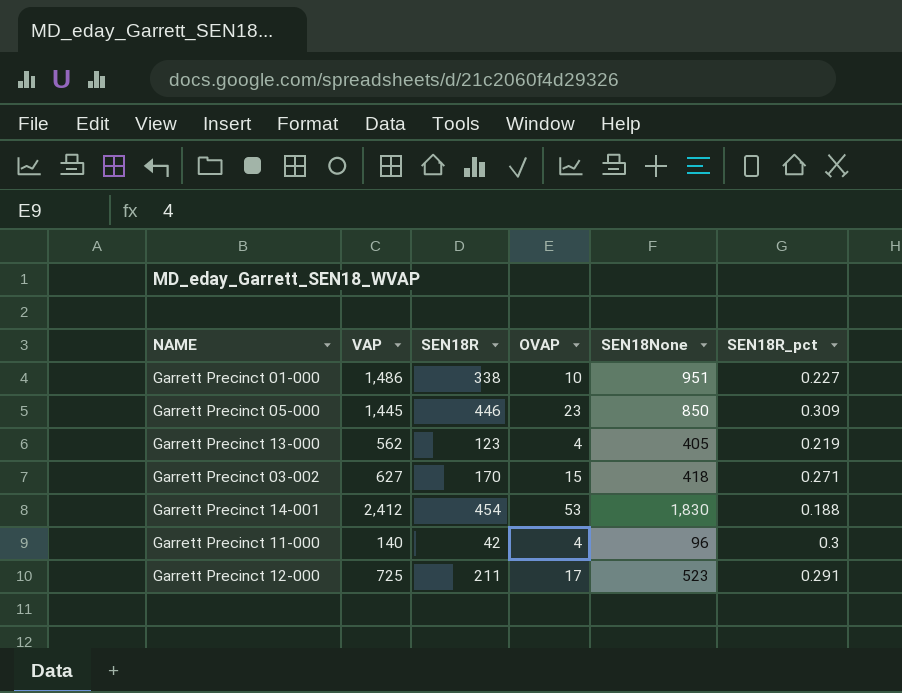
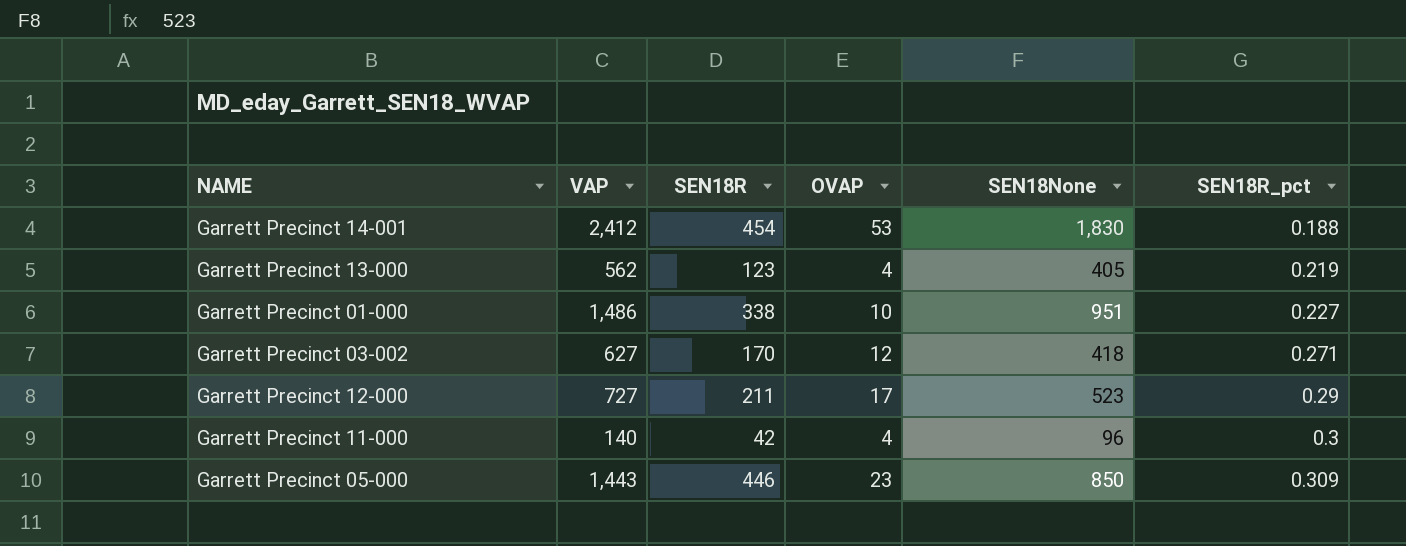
row order: none -> SEN18R_pct ascending
Garrett Precinct 03-002 | OVAP: 15 -> 12
Garrett Precinct 12-000 | VAP: 725 -> 727
Garrett Precinct 12-000 | SEN18R_pct: 0.291 -> 0.29
Garrett Precinct 05-000 | VAP: 1,445 -> 1,443

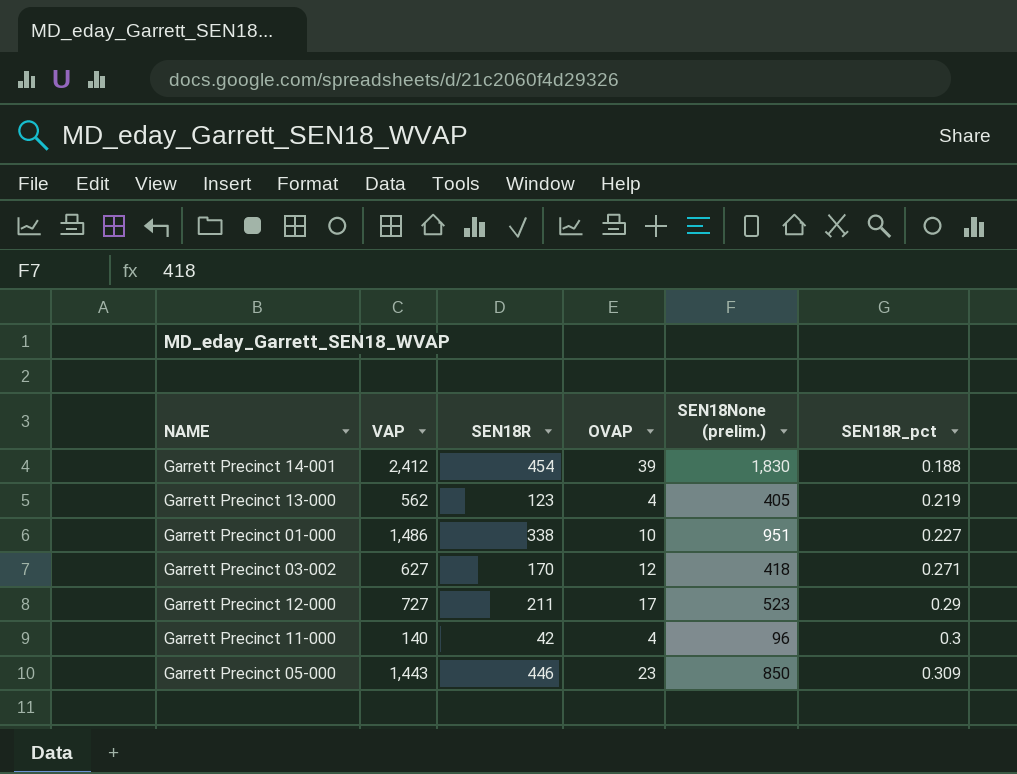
column name: SEN18None -> SEN18None (prelim.)
Garrett Precinct 14-001 | OVAP: 53 -> 39

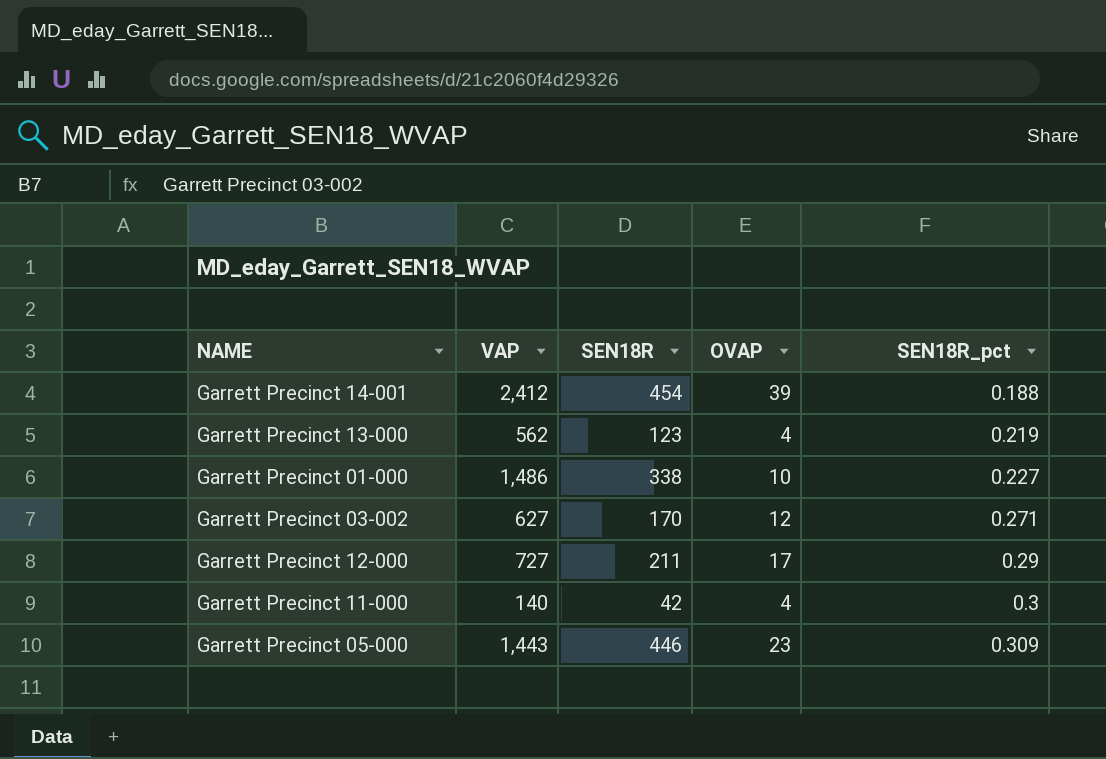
column SEN18None (prelim.) | position: 5 -> none

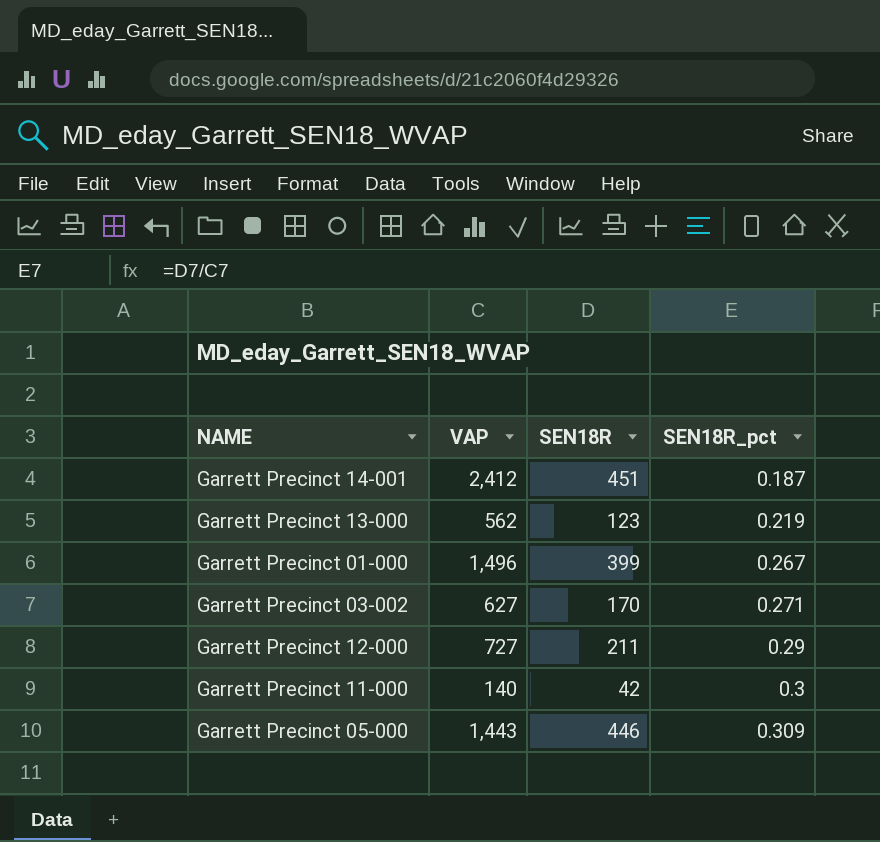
column OVAP | position: 4 -> none
Garrett Precinct 14-001 | SEN18R: 454 -> 451
Garrett Precinct 14-001 | SEN18R_pct: 0.188 -> 0.187
Garrett Precinct 01-000 | VAP: 1,486 -> 1,496
Garrett Precinct 01-000 | SEN18R: 338 -> 399
Garrett Precinct 01-000 | SEN18R_pct: 0.227 -> 0.267

